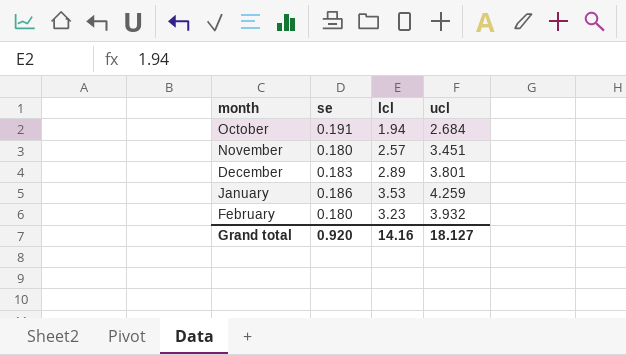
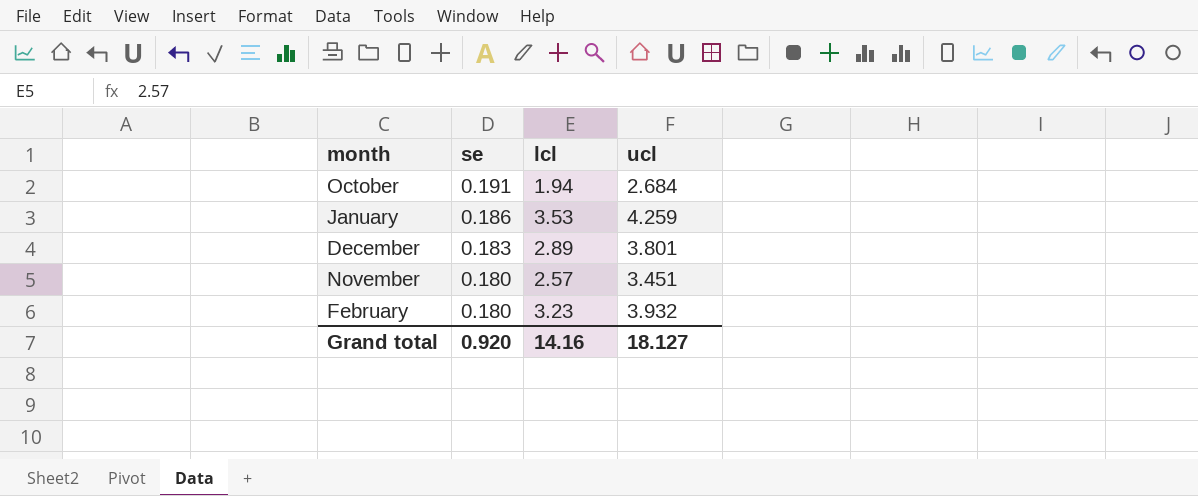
row order: none -> se descending

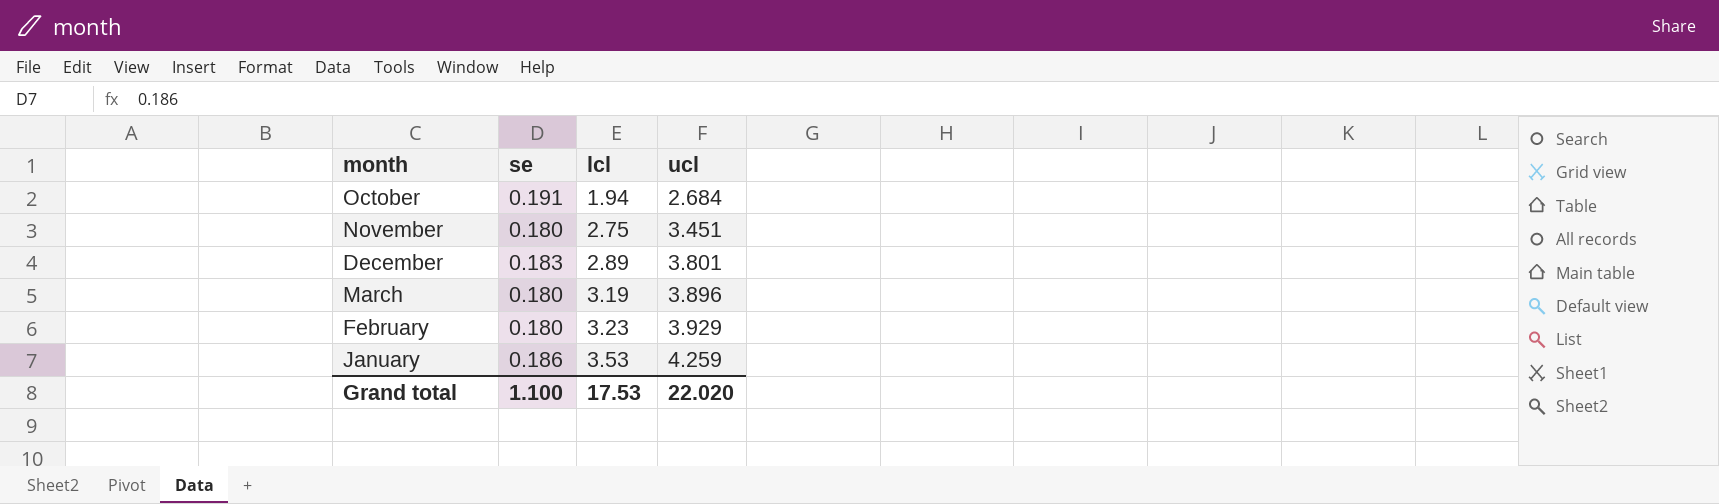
row order: se descending -> lcl ascending
November | lcl: 2.57 -> 2.75
row March: none -> 0.180 | 3.19 | 3.896
February | ucl: 3.932 -> 3.929
Grand total | se: 0.920 -> 1.100
Grand total | lcl: 14.16 -> 17.53
Grand total | ucl: 18.127 -> 22.020

